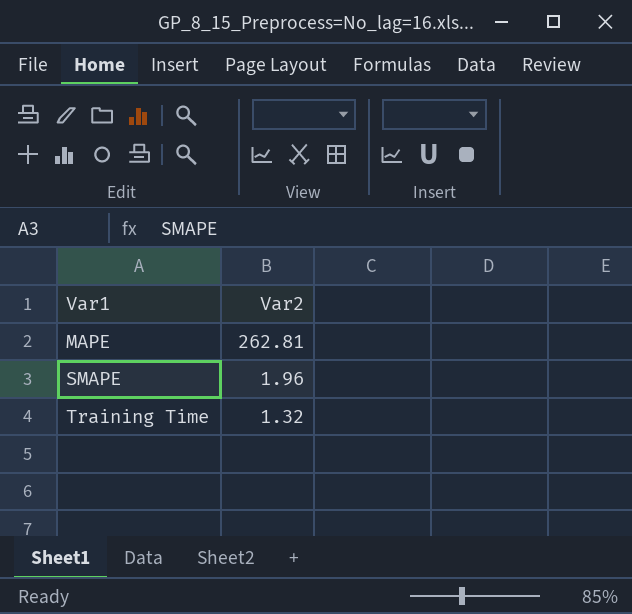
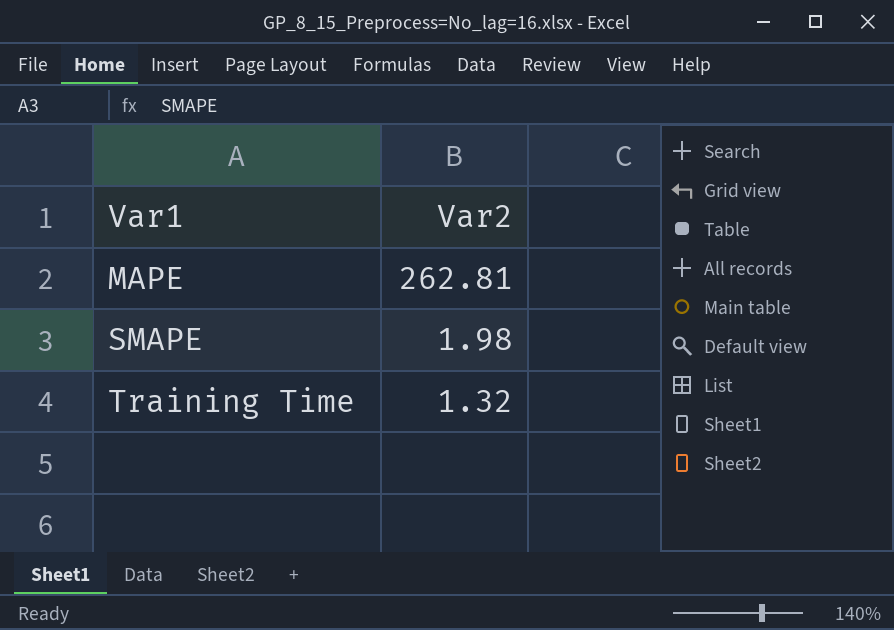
SMAPE | Var2: 1.96 -> 1.98

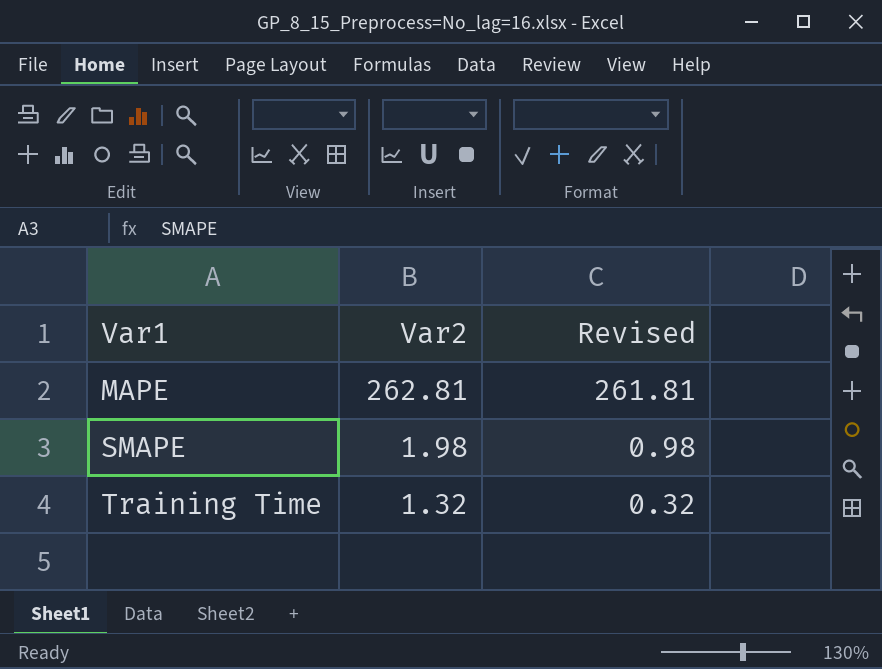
column Revised | formula: none -> [Var2] - 1

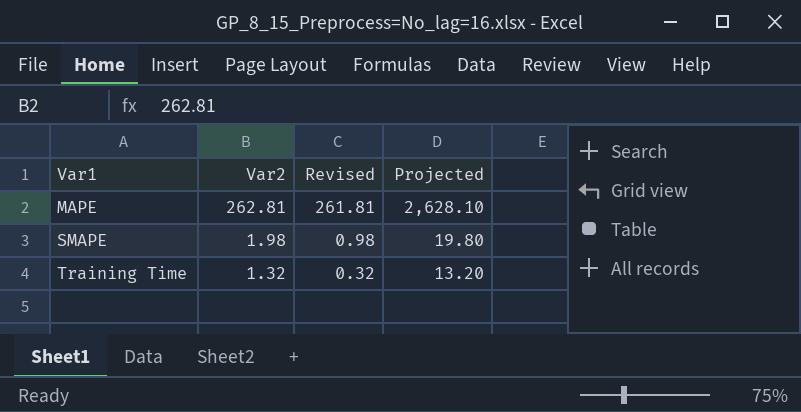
column Projected | formula: none -> [Var2] * 10

